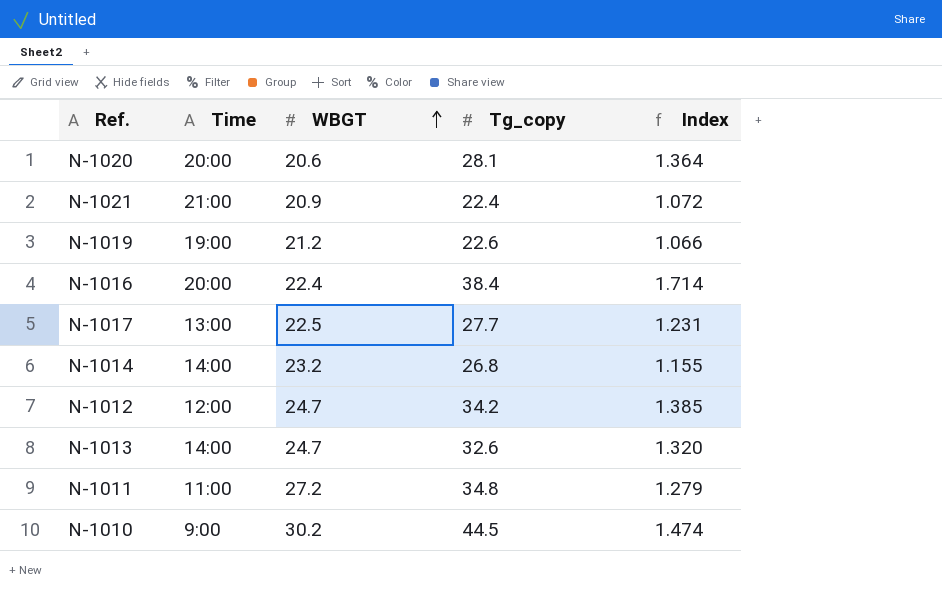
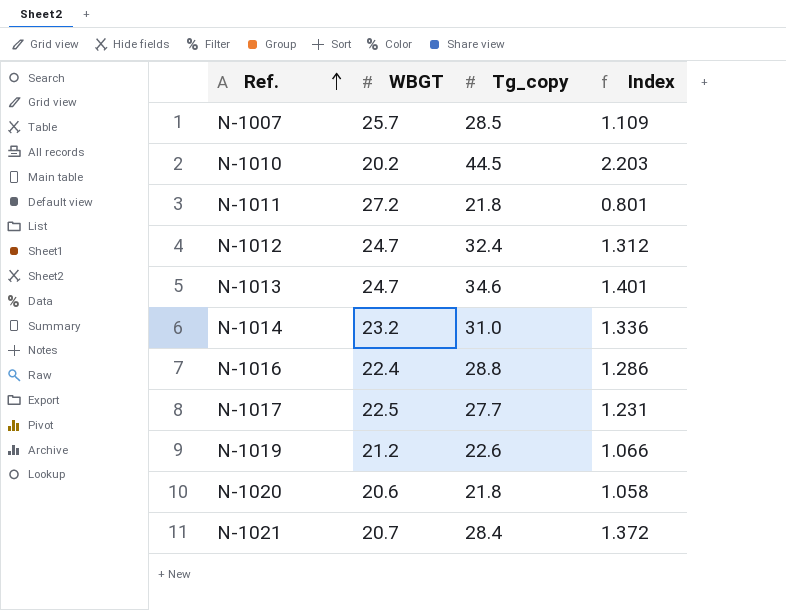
row order: WBGT ascending -> Ref. ascending
column Time | position: 2 -> none
row N-1007: none -> 25.7 | 28.5 | 1.109
N-1010 | WBGT: 30.2 -> 20.2
N-1010 | Index: 1.474 -> 2.203
N-1011 | Tg_copy: 34.8 -> 21.8
N-1011 | Index: 1.279 -> 0.801
N-1012 | Tg_copy: 34.2 -> 32.4
N-1012 | Index: 1.385 -> 1.312
N-1013 | Tg_copy: 32.6 -> 34.6
N-1013 | Index: 1.320 -> 1.401
N-1014 | Tg_copy: 26.8 -> 31.0
N-1014 | Index: 1.155 -> 1.336
N-1016 | Tg_copy: 38.4 -> 28.8
N-1016 | Index: 1.714 -> 1.286
N-1020 | Tg_copy: 28.1 -> 21.8
N-1020 | Index: 1.364 -> 1.058
N-1021 | WBGT: 20.9 -> 20.7
N-1021 | Tg_copy: 22.4 -> 28.4
N-1021 | Index: 1.072 -> 1.372

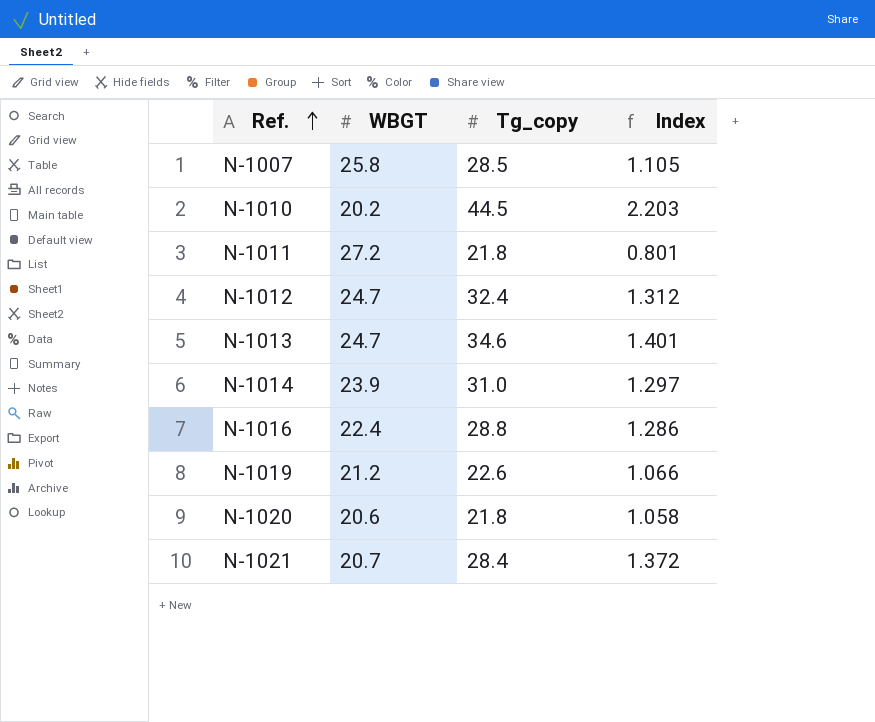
row N-1017: 22.5 | 27.7 | 1.231 -> none
N-1007 | WBGT: 25.7 -> 25.8
N-1007 | Index: 1.109 -> 1.105
N-1014 | WBGT: 23.2 -> 23.9
N-1014 | Index: 1.336 -> 1.297

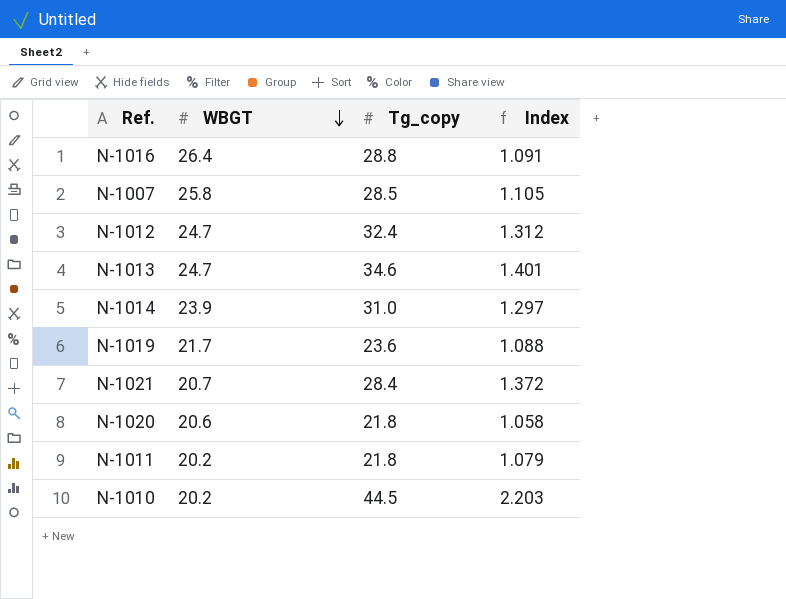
row order: Ref. ascending -> WBGT descending
N-1016 | WBGT: 22.4 -> 26.4
N-1016 | Index: 1.286 -> 1.091
N-1019 | WBGT: 21.2 -> 21.7
N-1019 | Tg_copy: 22.6 -> 23.6
N-1019 | Index: 1.066 -> 1.088
N-1011 | WBGT: 27.2 -> 20.2
N-1011 | Index: 0.801 -> 1.079

